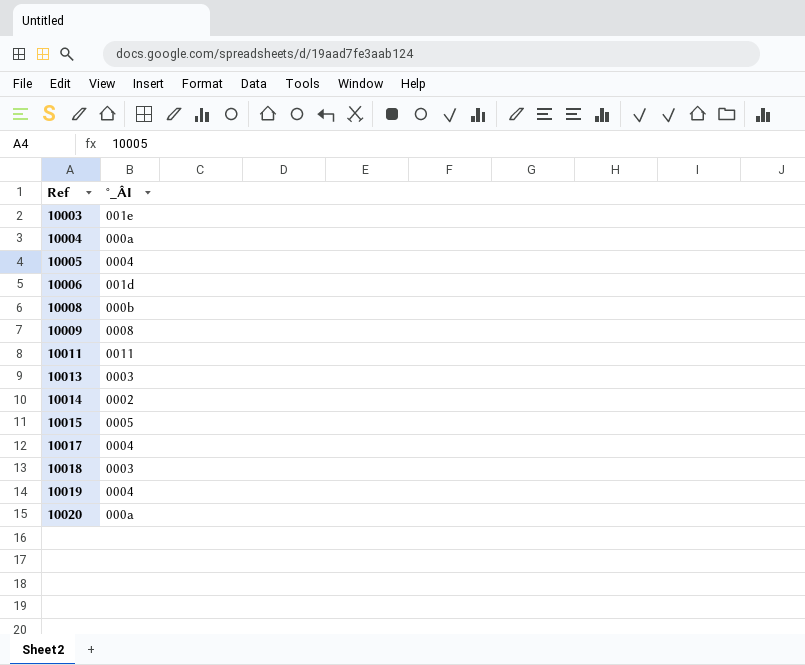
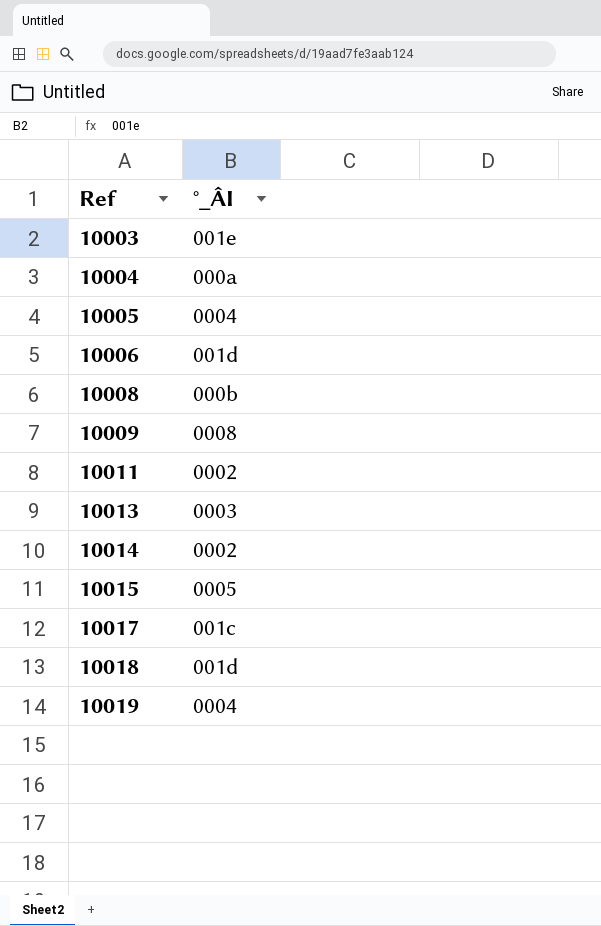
row 10020: 000a -> none
10011 | °_ÂI: 0011 -> 0002
10017 | °_ÂI: 0004 -> 001c
10018 | °_ÂI: 0003 -> 001d

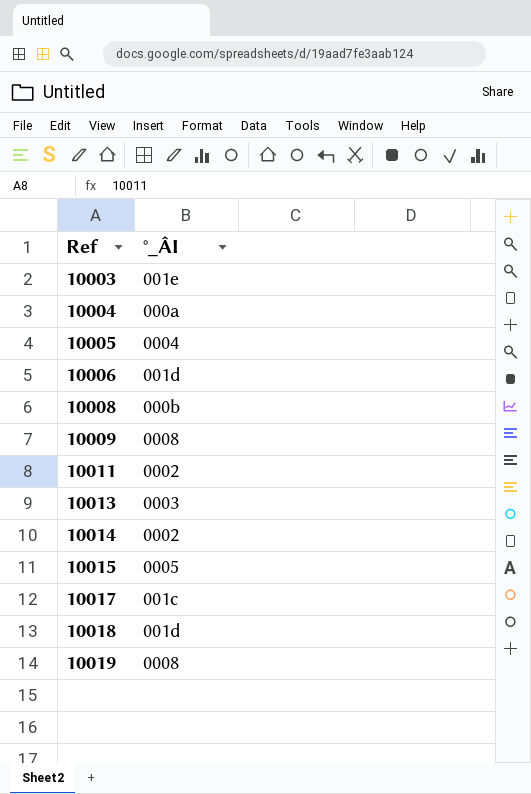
10019 | °_ÂI: 0004 -> 0008

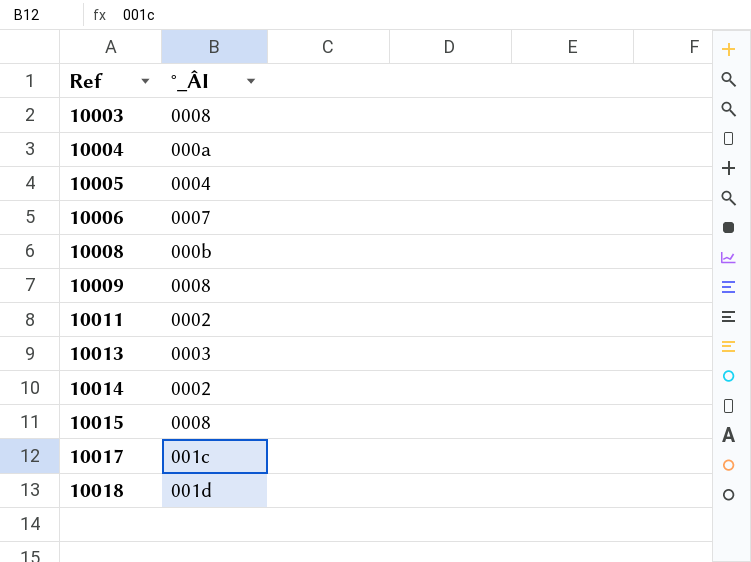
row 10019: 0008 -> none
10003 | °_ÂI: 001e -> 0008
10006 | °_ÂI: 001d -> 0007
10015 | °_ÂI: 0005 -> 0008

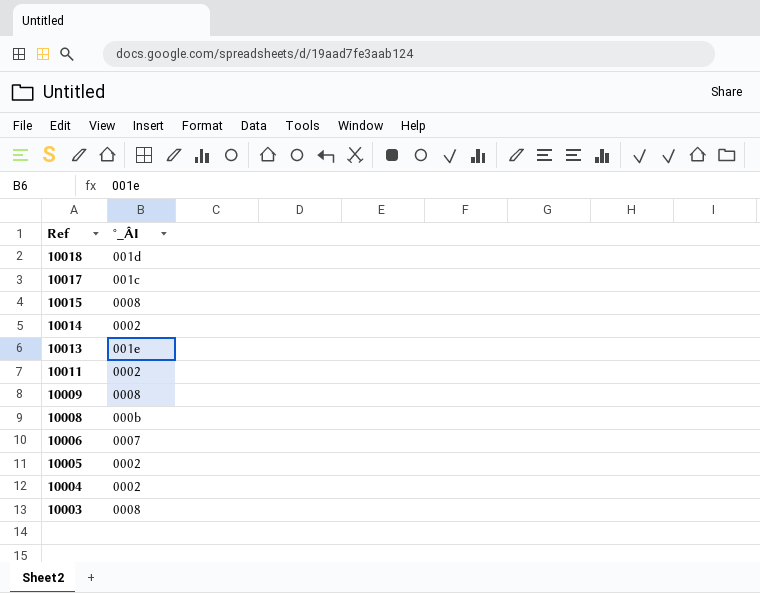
row order: Ref ascending -> Ref descending
10013 | °_ÂI: 0003 -> 001e
10005 | °_ÂI: 0004 -> 0002
10004 | °_ÂI: 000a -> 0002

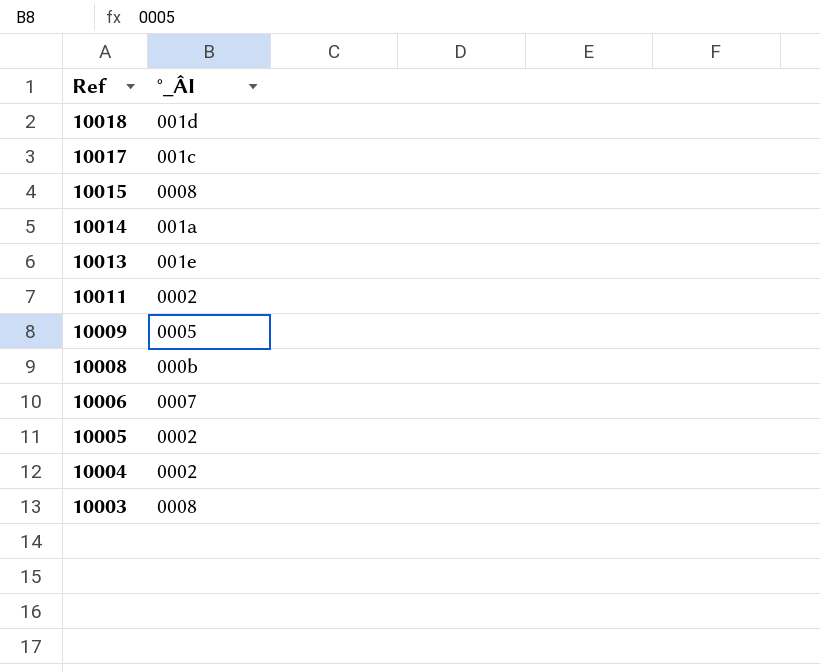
10014 | °_ÂI: 0002 -> 001a
10009 | °_ÂI: 0008 -> 0005

